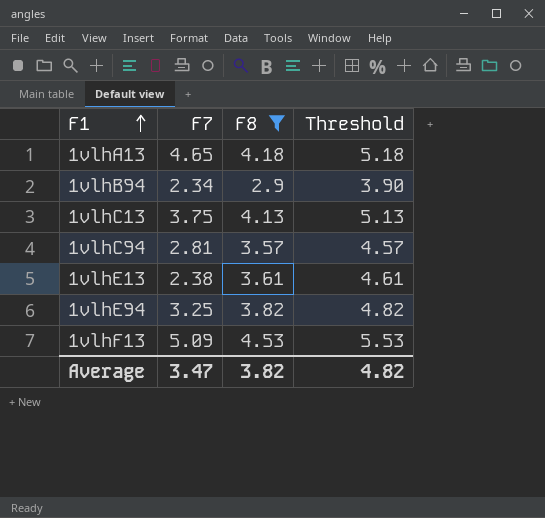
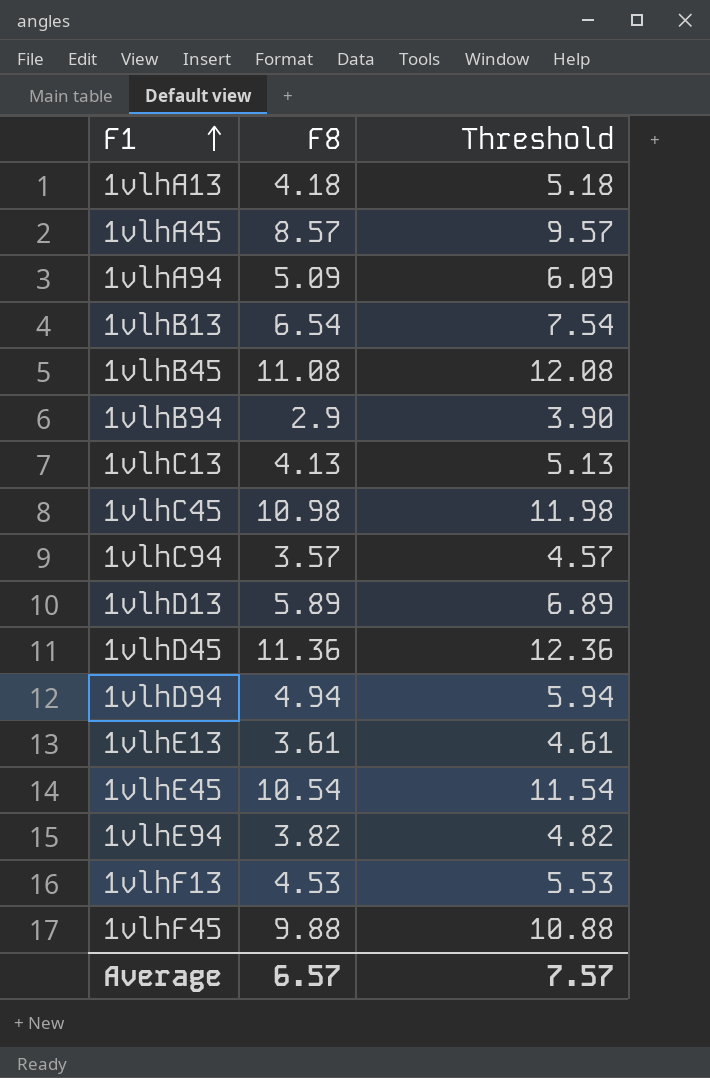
filter: F8 <= 4.53 -> none
column F7 | position: 2 -> none
Average | F8: 3.82 -> 6.57
Average | Threshold: 4.82 -> 7.57

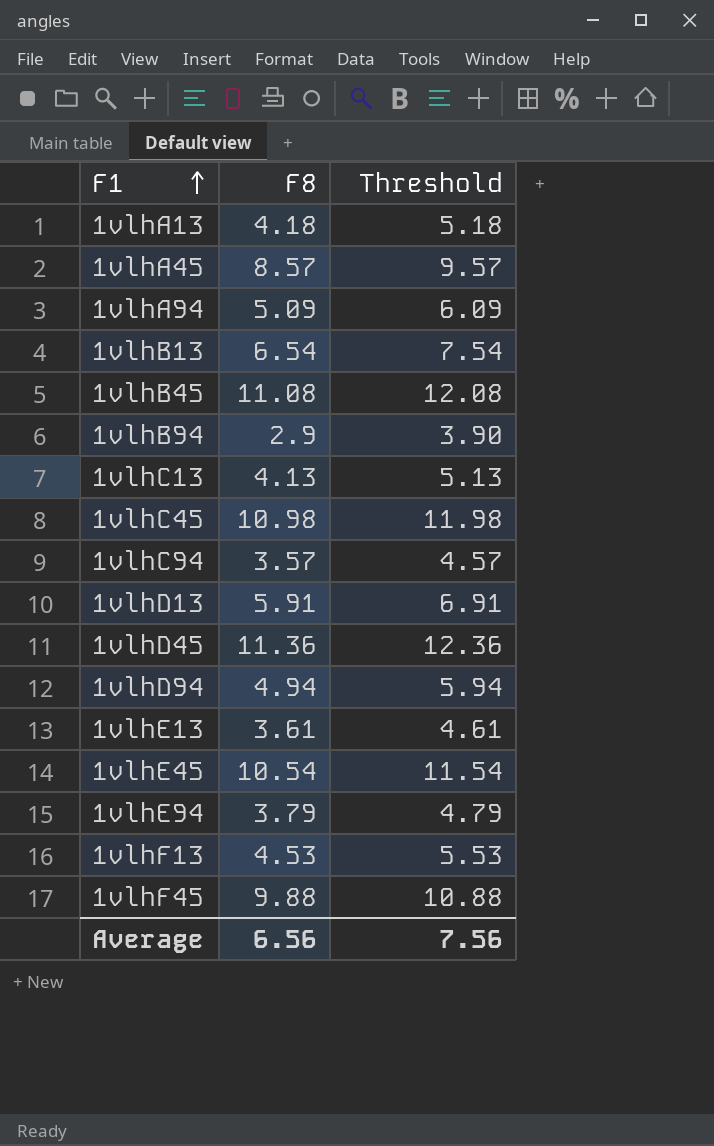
1vlhD13 | F8: 5.89 -> 5.91
1vlhD13 | Threshold: 6.89 -> 6.91
1vlhE94 | F8: 3.82 -> 3.79
1vlhE94 | Threshold: 4.82 -> 4.79
Average | F8: 6.57 -> 6.56
Average | Threshold: 7.57 -> 7.56

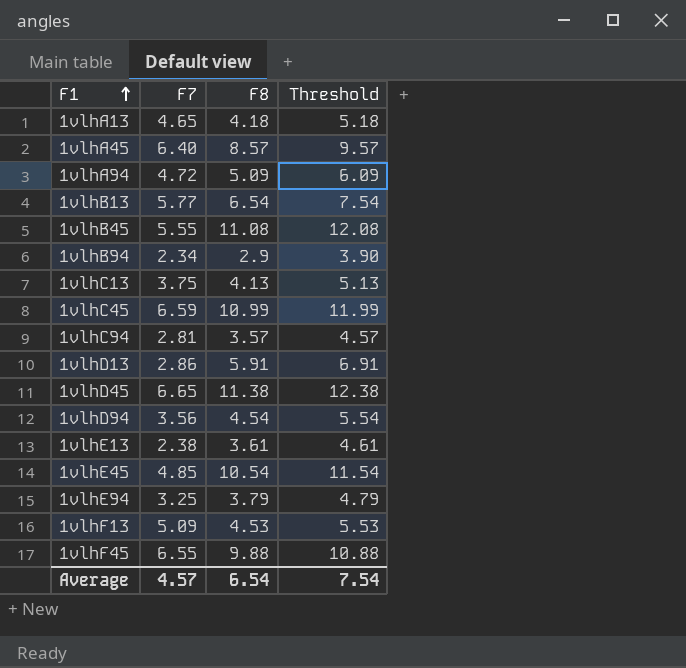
column F7 | position: none -> 2
1vlhC45 | F8: 10.98 -> 10.99
1vlhC45 | Threshold: 11.98 -> 11.99
1vlhD45 | F8: 11.36 -> 11.38
1vlhD45 | Threshold: 12.36 -> 12.38
1vlhD94 | F8: 4.94 -> 4.54
1vlhD94 | Threshold: 5.94 -> 5.54
Average | F8: 6.56 -> 6.54
Average | Threshold: 7.56 -> 7.54

